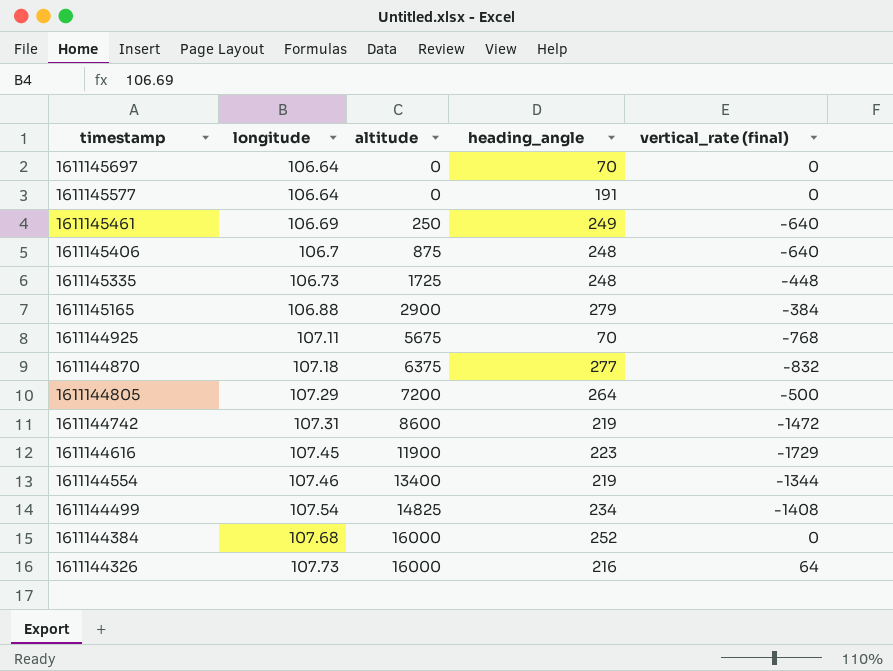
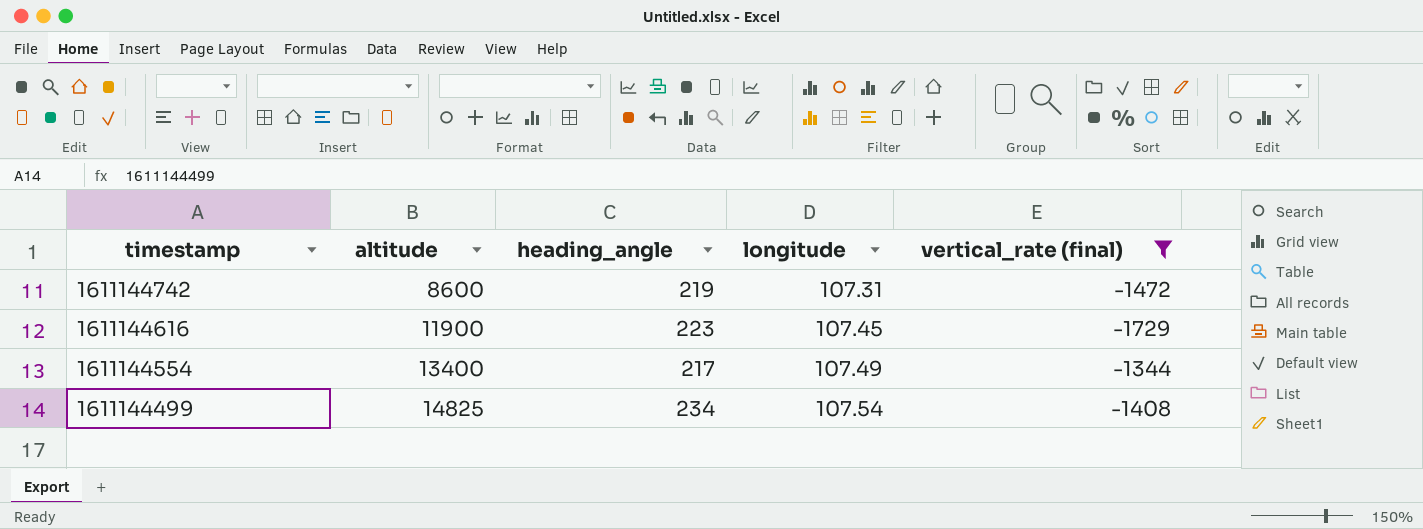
filter: none -> vertical_rate (final) <= -1344
column longitude | position: 2 -> 4
1611144554 | heading_angle: 219 -> 217
1611144554 | longitude: 107.46 -> 107.49

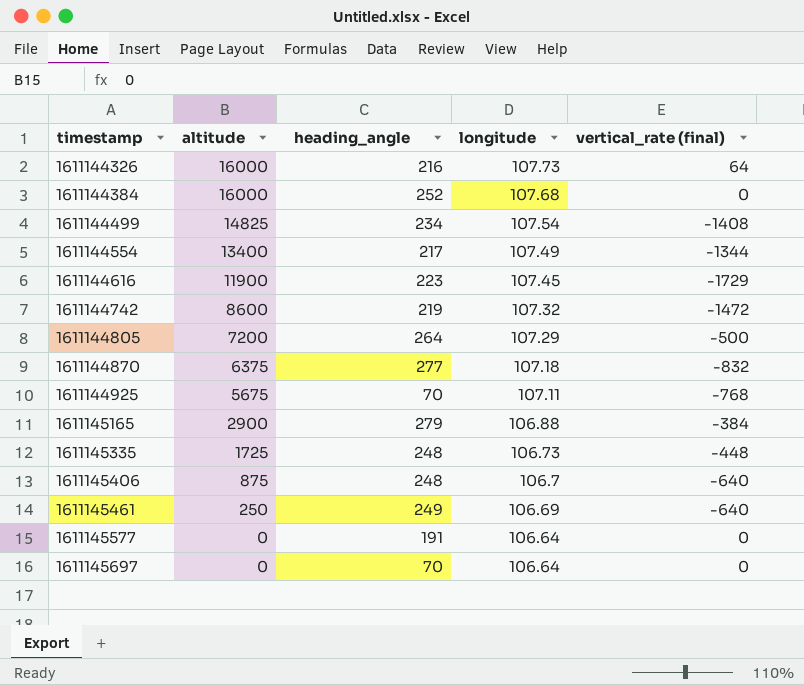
filter: vertical_rate (final) <= -1344 -> none
row order: timestamp descending -> timestamp ascending
1611144742 | longitude: 107.31 -> 107.32

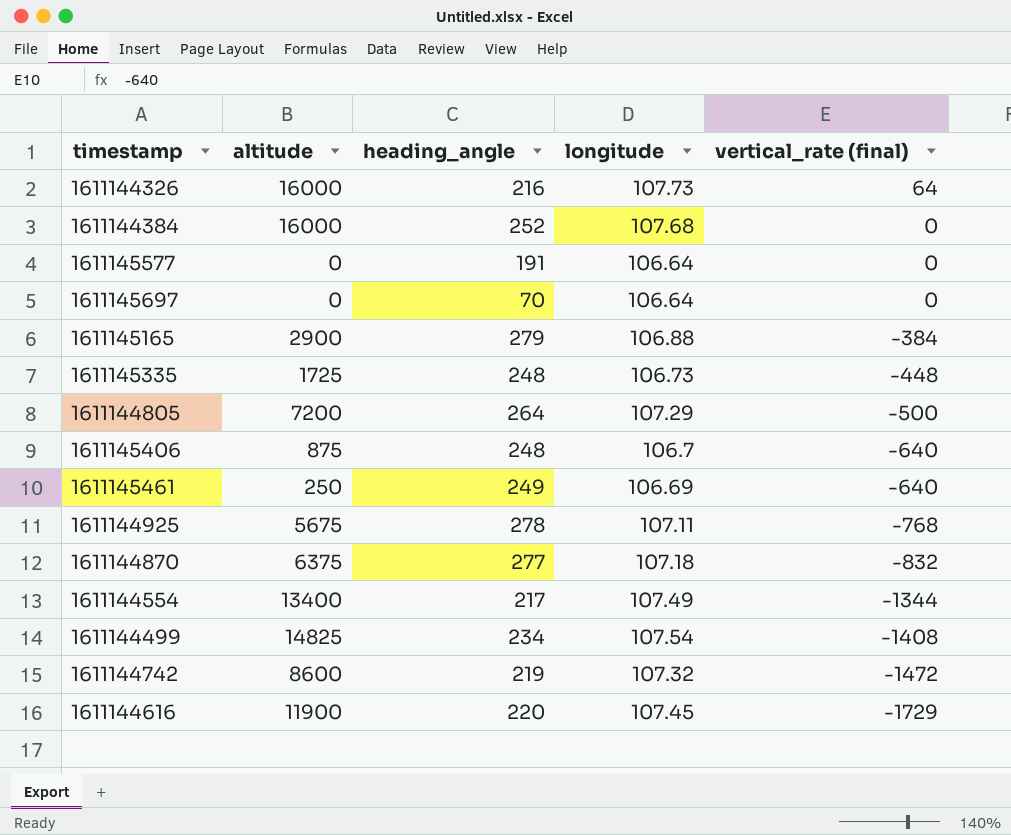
row order: timestamp ascending -> vertical_rate (final) descending
1611144925 | heading_angle: 70 -> 278
1611144616 | heading_angle: 223 -> 220

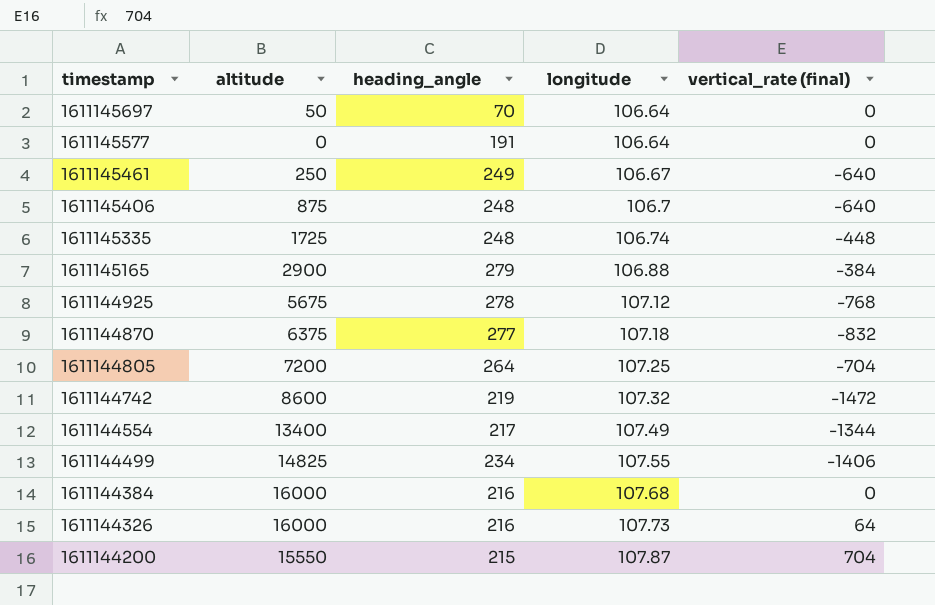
row order: vertical_rate (final) descending -> timestamp descending
row 1611144616: 11900 | 220 | 107.45 | -1729 -> none
1611145697 | altitude: 0 -> 50
1611145461 | longitude: 106.69 -> 106.67
1611145335 | longitude: 106.73 -> 106.74
1611144925 | longitude: 107.11 -> 107.12
1611144805 | longitude: 107.29 -> 107.25
1611144805 | vertical_rate (final): -500 -> -704
1611144499 | longitude: 107.54 -> 107.55
1611144499 | vertical_rate (final): -1408 -> -1406
1611144384 | heading_angle: 252 -> 216
row 1611144200: none -> 15550 | 215 | 107.87 | 704

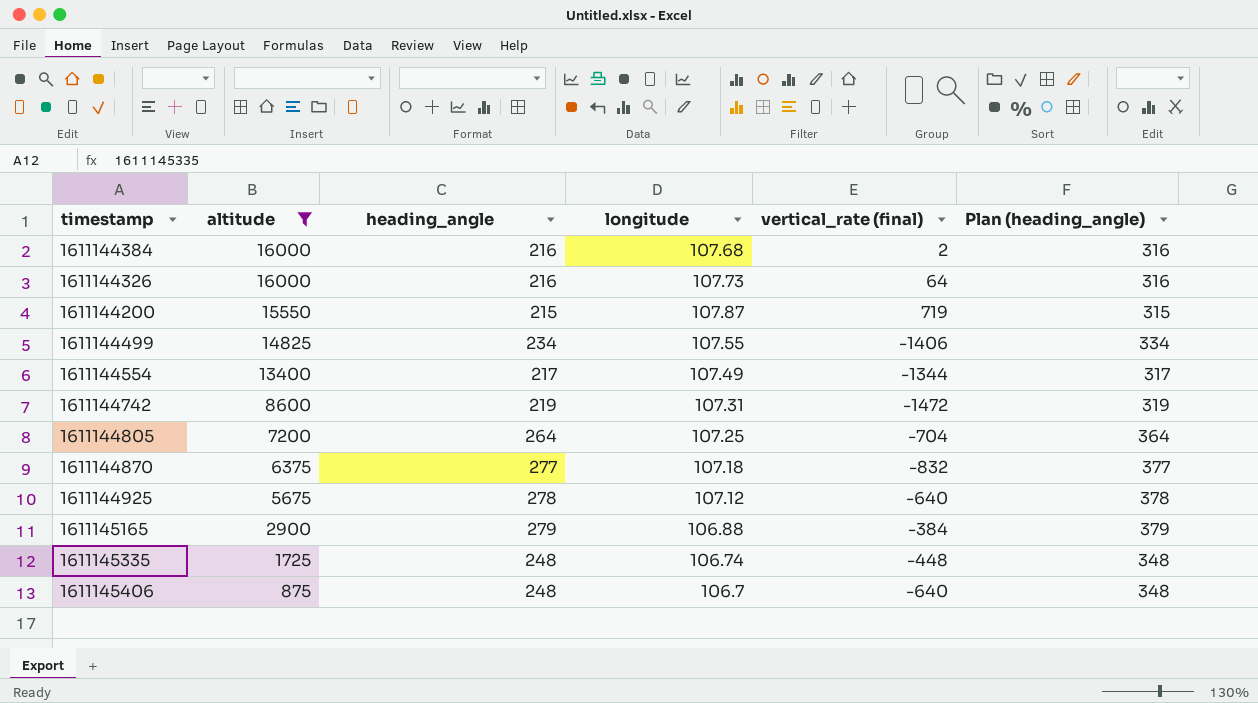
filter: none -> altitude >= 875
row order: timestamp descending -> altitude descending
column Plan (heading_angle) | formula: none -> [heading_angle] + 100
1611144384 | vertical_rate (final): 0 -> 2
1611144200 | vertical_rate (final): 704 -> 719
1611144742 | longitude: 107.32 -> 107.31
1611144925 | vertical_rate (final): -768 -> -640

